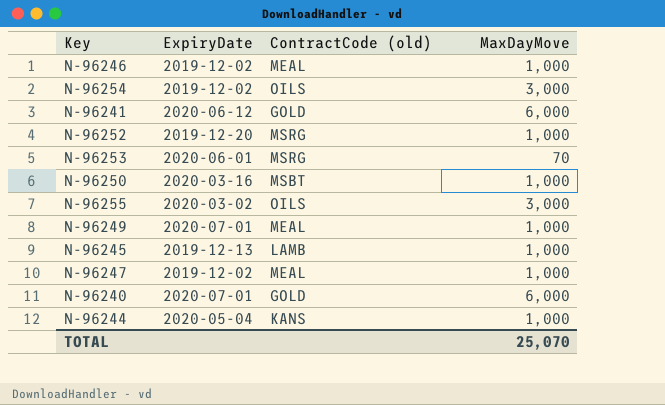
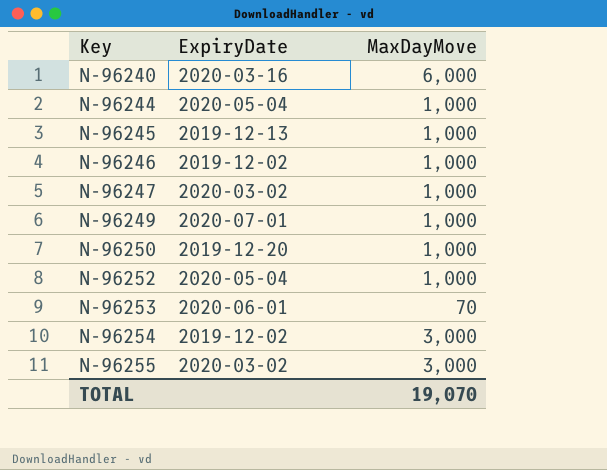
row order: none -> Key ascending
column ContractCode (old) | position: 3 -> none
row N-96241: 2020-06-12 | GOLD | 6,000 -> none
N-96240 | ExpiryDate: 2020-07-01 -> 2020-03-16
N-96247 | ExpiryDate: 2019-12-02 -> 2020-03-02
N-96250 | ExpiryDate: 2020-03-16 -> 2019-12-20
N-96252 | ExpiryDate: 2019-12-20 -> 2020-05-04
TOTAL | MaxDayMove: 25,070 -> 19,070

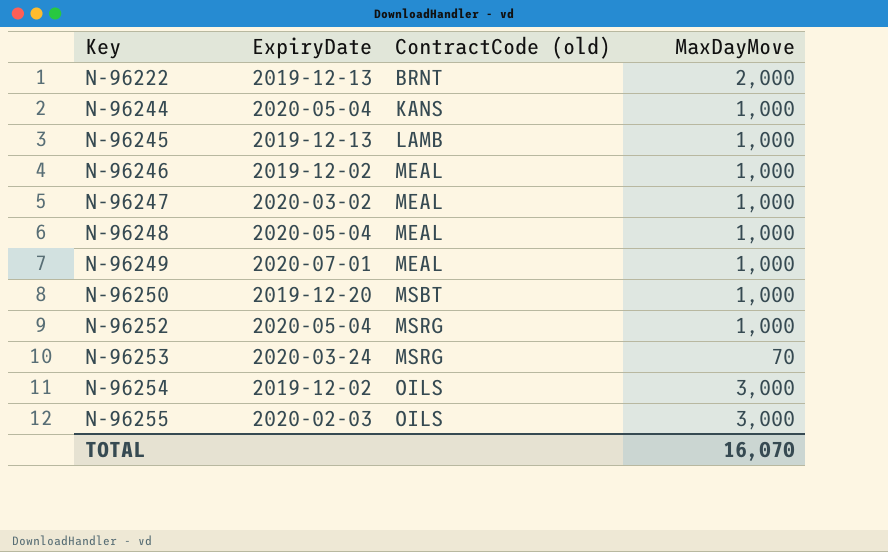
column ContractCode (old) | position: none -> 3
row N-96240: 2020-03-16 | 6,000 -> none
row N-96222: none -> 2019-12-13 | BRNT | 2,000
row N-96248: none -> 2020-05-04 | MEAL | 1,000
N-96253 | ExpiryDate: 2020-06-01 -> 2020-03-24
N-96255 | ExpiryDate: 2020-03-02 -> 2020-02-03
TOTAL | MaxDayMove: 19,070 -> 16,070

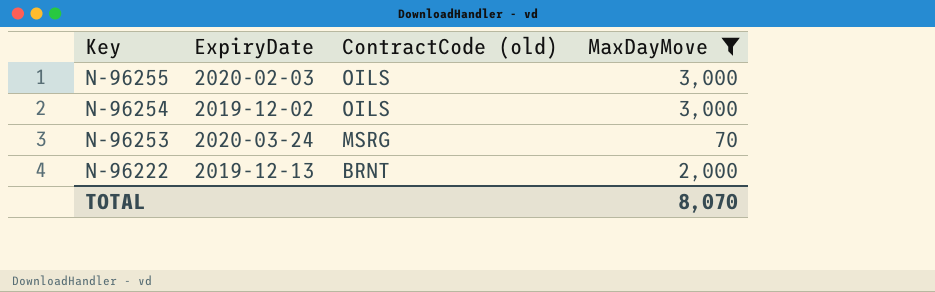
filter: none -> MaxDayMove != 1,000
row order: Key ascending -> Key descending
TOTAL | MaxDayMove: 16,070 -> 8,070

